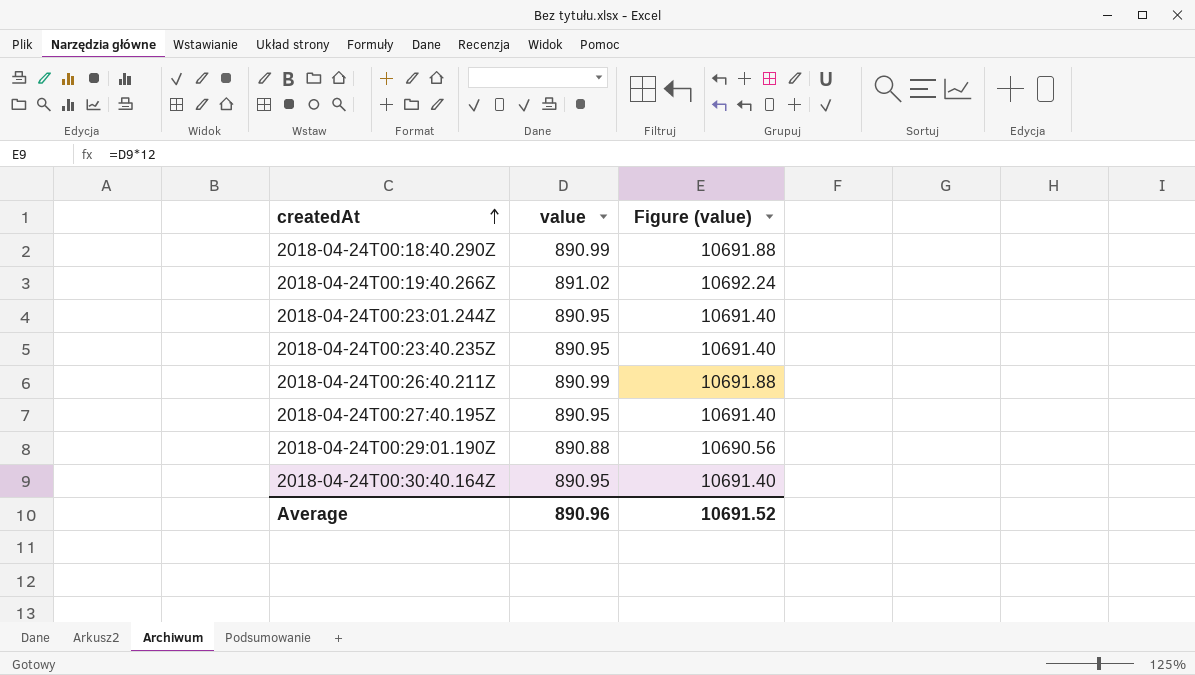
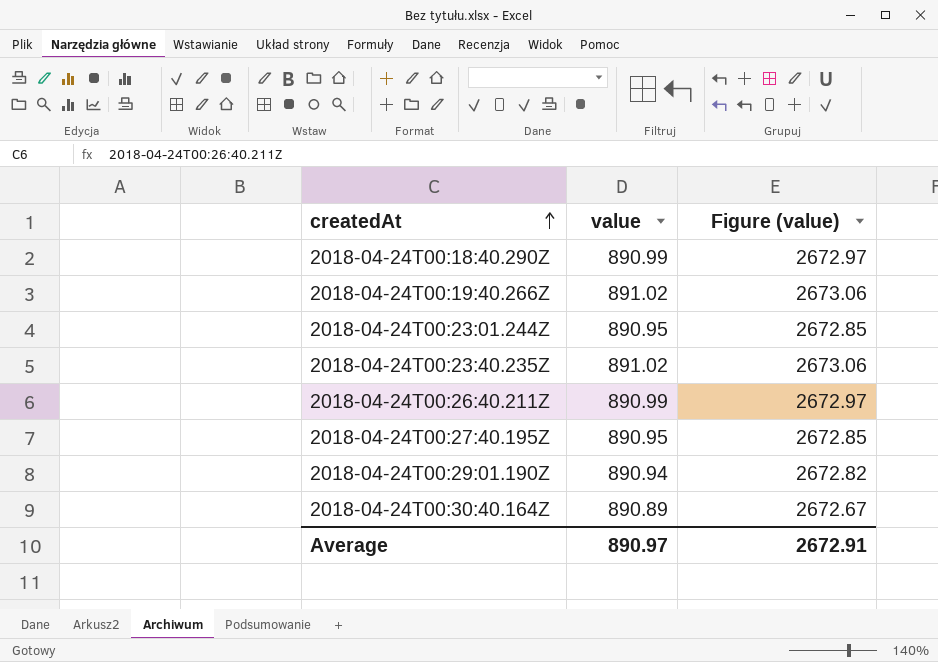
column Figure (value) | formula: [value] * 12 -> [value] * 3
2018-04-24T00:23:40.235Z | value: 890.95 -> 891.02
2018-04-24T00:29:01.190Z | value: 890.88 -> 890.94
2018-04-24T00:30:40.164Z | value: 890.95 -> 890.89
Average | value: 890.96 -> 890.97
Average | Figure (value): 10691.52 -> 2672.91

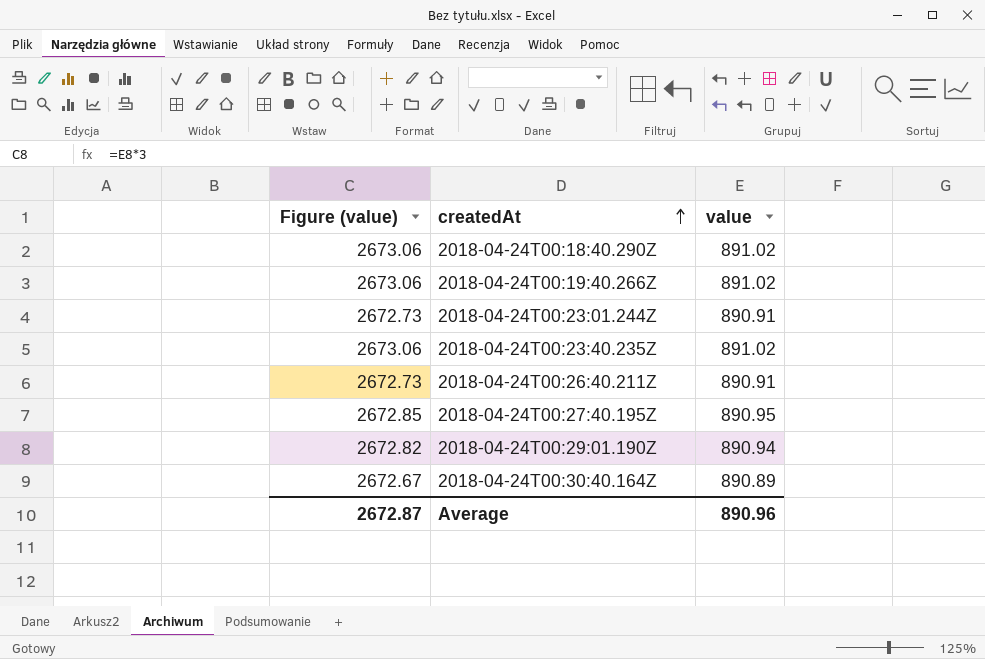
column Figure (value) | position: 3 -> 1
2018-04-24T00:18:40.290Z | Figure (value): 2672.97 -> 2673.06
2018-04-24T00:18:40.290Z | value: 890.99 -> 891.02
2018-04-24T00:23:01.244Z | Figure (value): 2672.85 -> 2672.73
2018-04-24T00:23:01.244Z | value: 890.95 -> 890.91
2018-04-24T00:26:40.211Z | Figure (value): 2672.97 -> 2672.73
2018-04-24T00:26:40.211Z | value: 890.99 -> 890.91
Average | Figure (value): 2672.91 -> 2672.87
Average | value: 890.97 -> 890.96

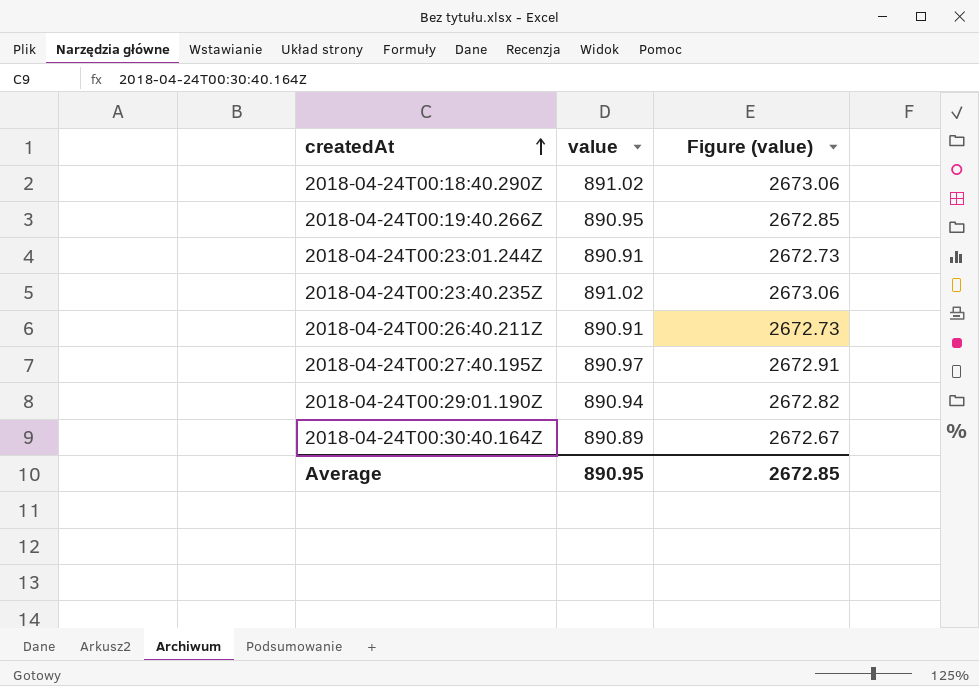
column Figure (value) | position: 1 -> 3
2018-04-24T00:19:40.266Z | value: 891.02 -> 890.95
2018-04-24T00:19:40.266Z | Figure (value): 2673.06 -> 2672.85
2018-04-24T00:27:40.195Z | value: 890.95 -> 890.97
2018-04-24T00:27:40.195Z | Figure (value): 2672.85 -> 2672.91
Average | value: 890.96 -> 890.95
Average | Figure (value): 2672.87 -> 2672.85

